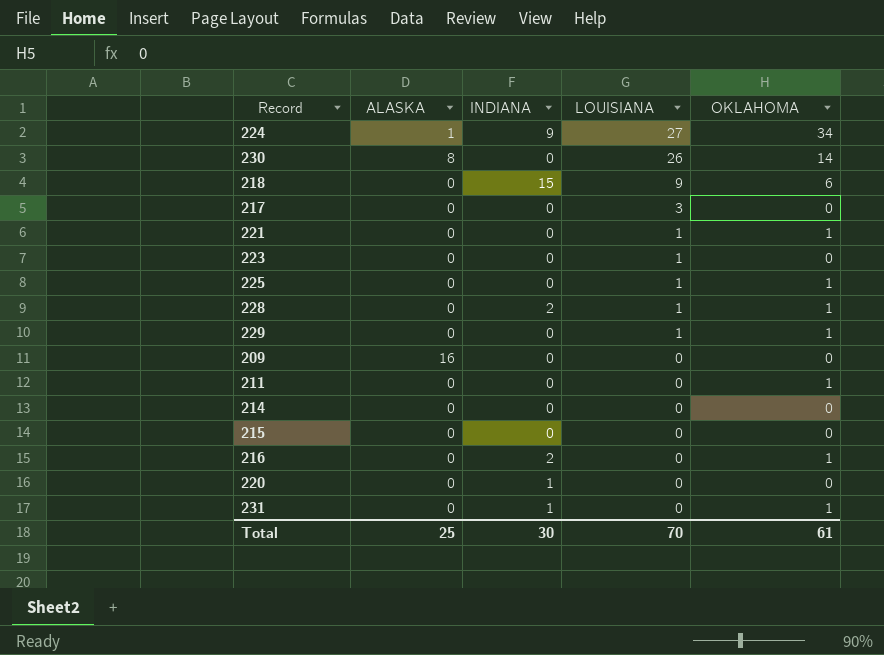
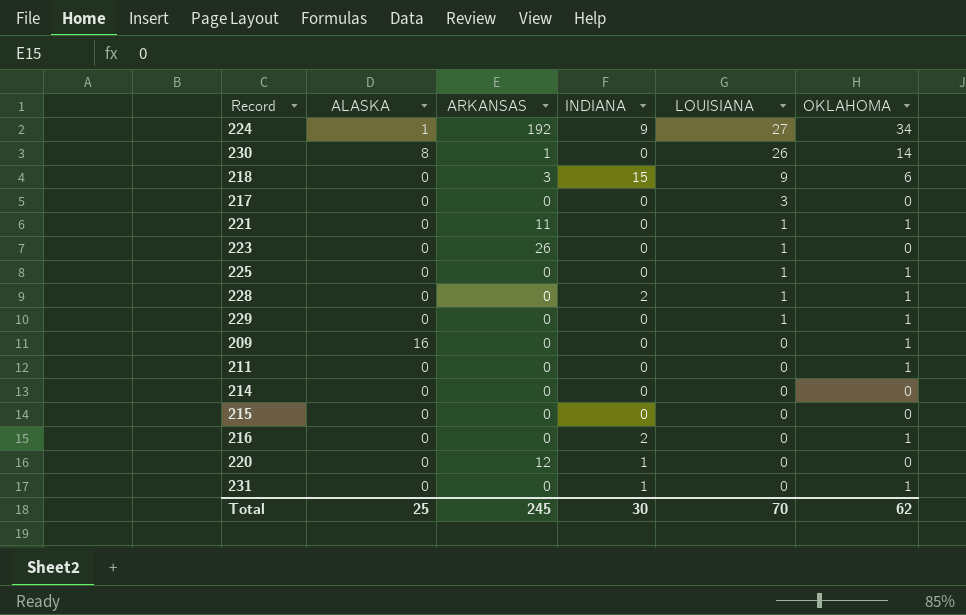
column ARKANSAS | position: none -> 3
209 | OKLAHOMA: 0 -> 1
Total | OKLAHOMA: 61 -> 62

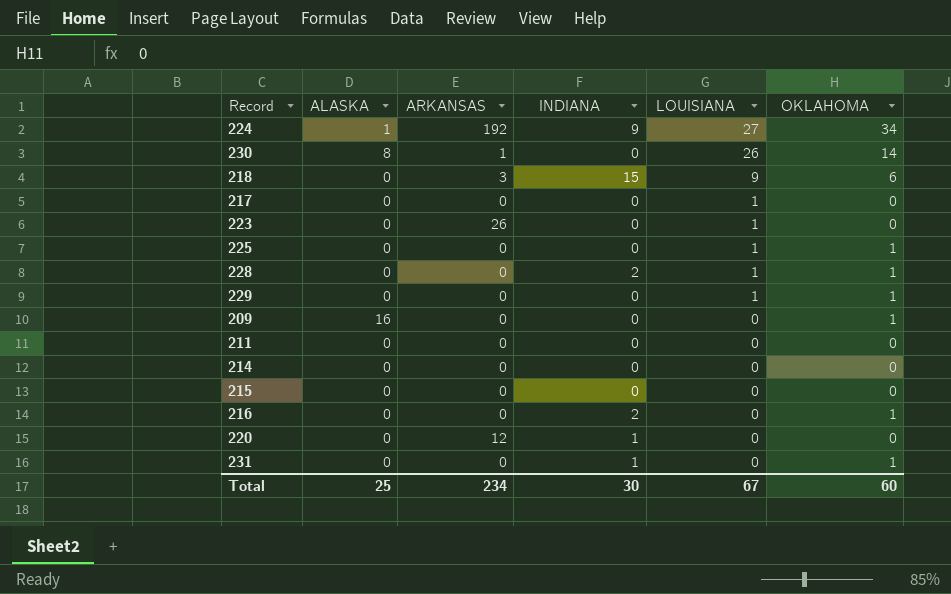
row 221: 0 | 11 | 0 | 1 | 1 -> none
217 | LOUISIANA: 3 -> 1
211 | OKLAHOMA: 1 -> 0
Total | ARKANSAS: 245 -> 234
Total | LOUISIANA: 70 -> 67
Total | OKLAHOMA: 62 -> 60

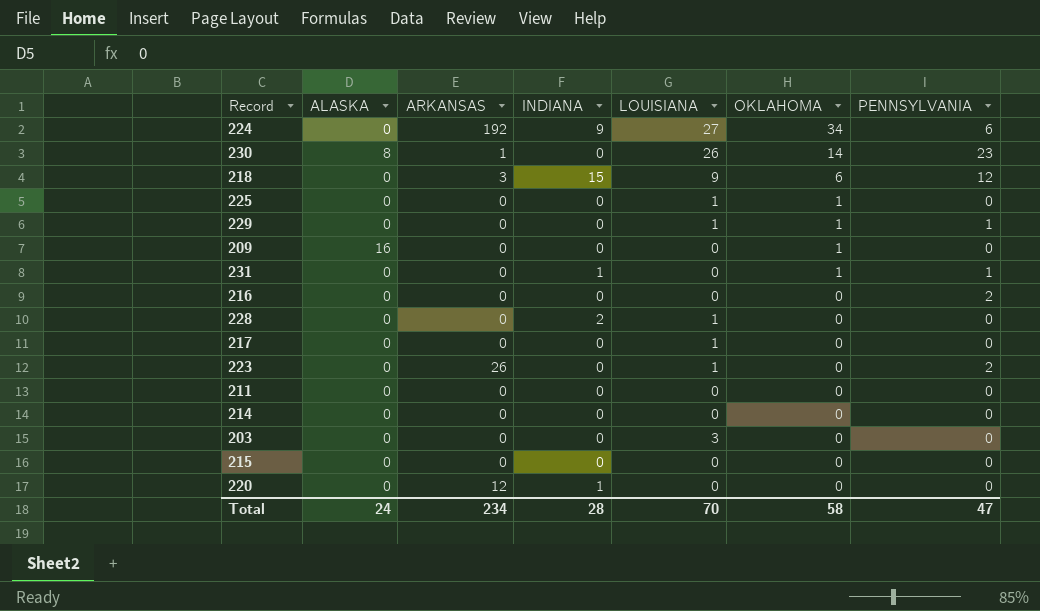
row order: LOUISIANA descending -> OKLAHOMA descending
column PENNSYLVANIA | position: none -> 7
224 | ALASKA: 1 -> 0
216 | INDIANA: 2 -> 0
216 | OKLAHOMA: 1 -> 0
228 | OKLAHOMA: 1 -> 0
row 203: none -> 0 | 0 | 0 | 3 | 0 | 0
Total | ALASKA: 25 -> 24
Total | INDIANA: 30 -> 28
Total | LOUISIANA: 67 -> 70
Total | OKLAHOMA: 60 -> 58

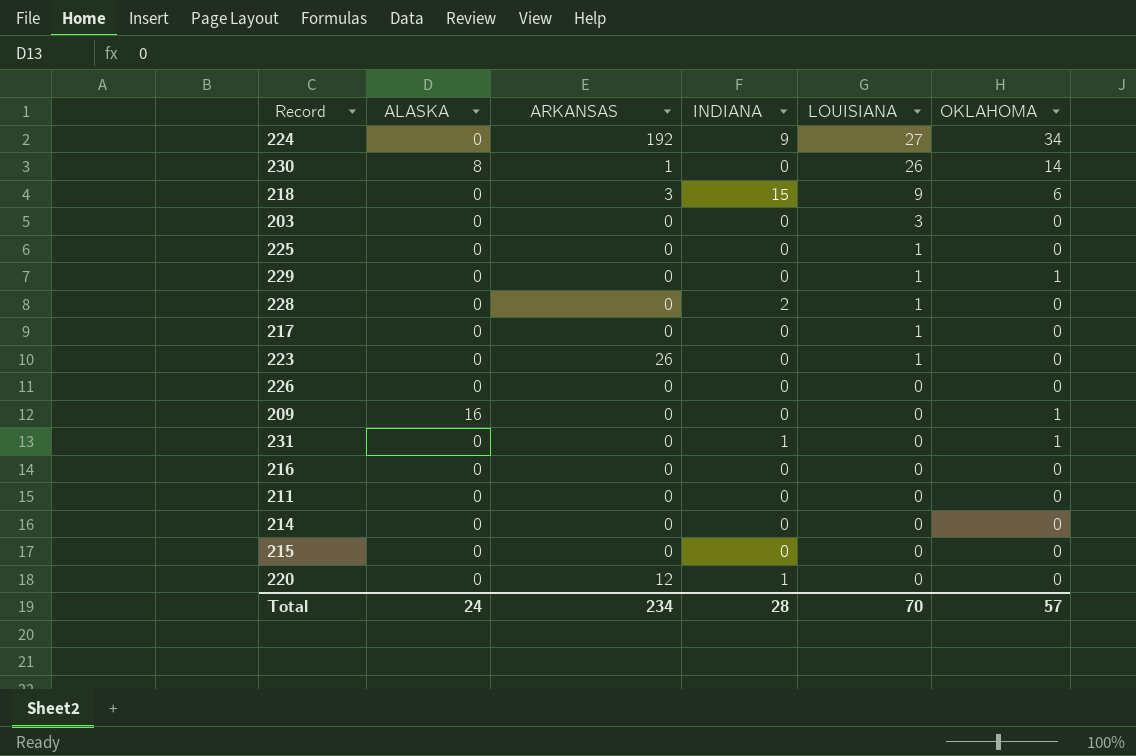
row order: OKLAHOMA descending -> LOUISIANA descending
column PENNSYLVANIA | position: 7 -> none
225 | OKLAHOMA: 1 -> 0
row 226: none -> 0 | 0 | 0 | 0 | 0
Total | OKLAHOMA: 58 -> 57

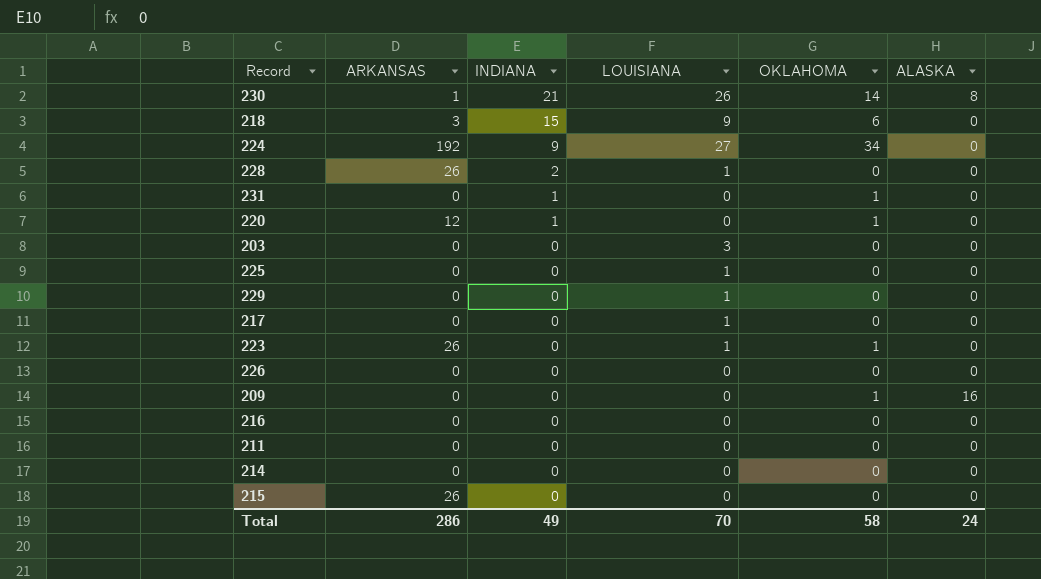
row order: LOUISIANA descending -> INDIANA descending
column ALASKA | position: 2 -> 6
230 | INDIANA: 0 -> 21
228 | ARKANSAS: 0 -> 26
220 | OKLAHOMA: 0 -> 1
229 | OKLAHOMA: 1 -> 0
223 | OKLAHOMA: 0 -> 1
215 | ARKANSAS: 0 -> 26
Total | ARKANSAS: 234 -> 286
Total | INDIANA: 28 -> 49
Total | OKLAHOMA: 57 -> 58

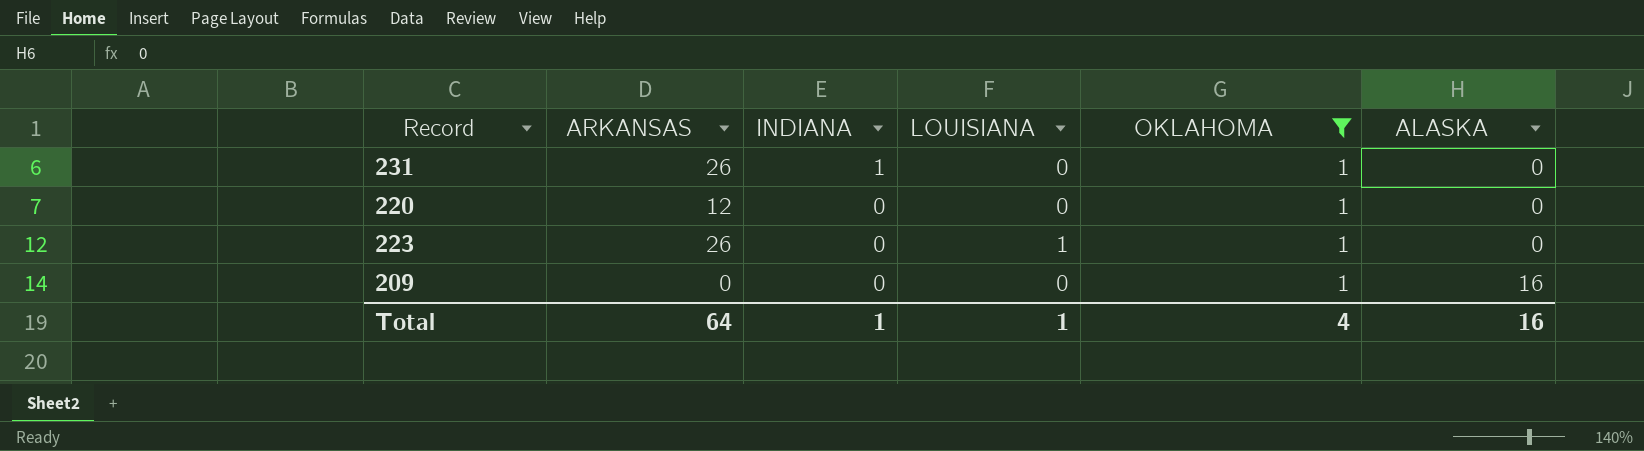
filter: none -> OKLAHOMA = 1
231 | ARKANSAS: 0 -> 26
220 | INDIANA: 1 -> 0
Total | ARKANSAS: 286 -> 64
Total | INDIANA: 49 -> 1
Total | LOUISIANA: 70 -> 1
Total | OKLAHOMA: 58 -> 4
Total | ALASKA: 24 -> 16

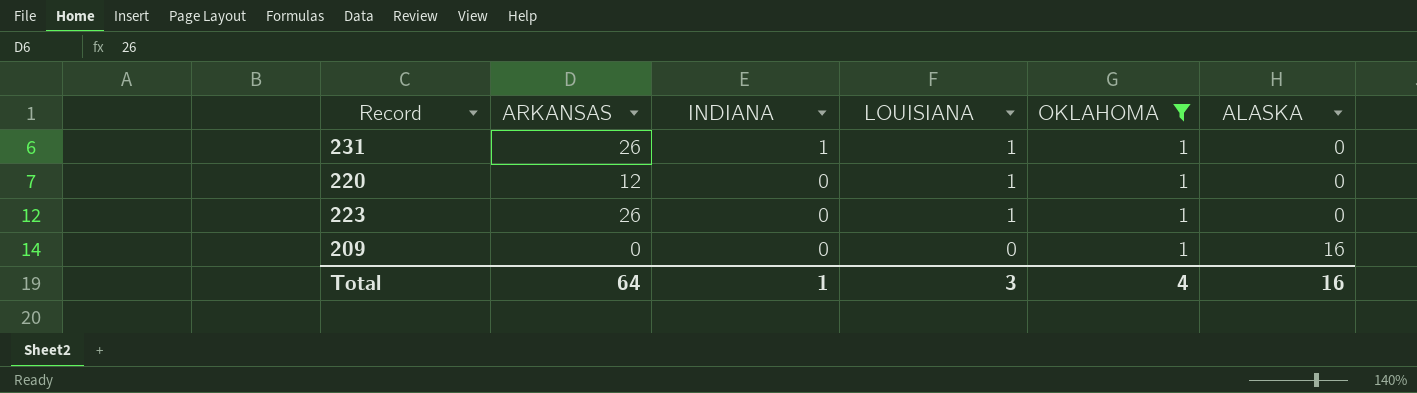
231 | LOUISIANA: 0 -> 1
220 | LOUISIANA: 0 -> 1
Total | LOUISIANA: 1 -> 3

